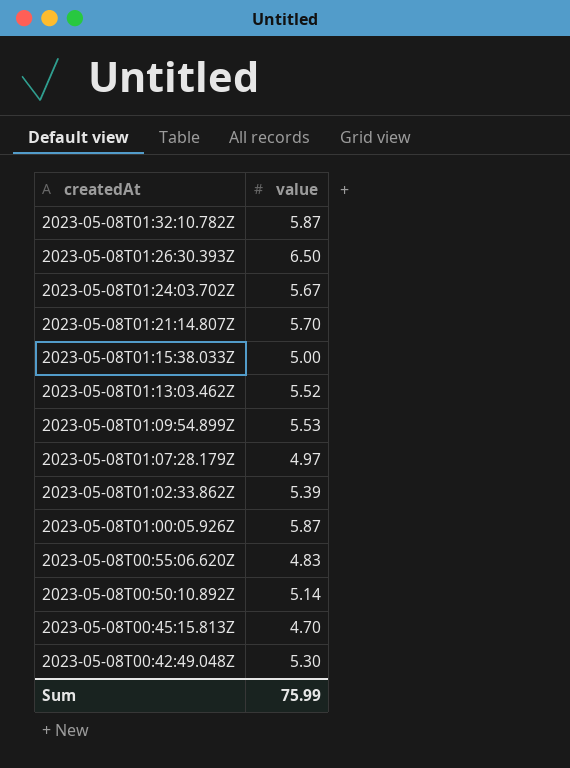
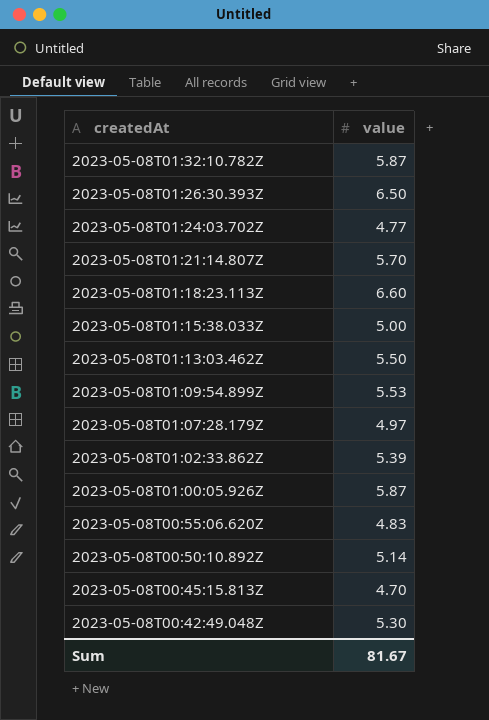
2023-05-08T01:24:03.702Z | value: 5.67 -> 4.77
row 2023-05-08T01:18:23.113Z: none -> 6.60
2023-05-08T01:13:03.462Z | value: 5.52 -> 5.50
Sum | value: 75.99 -> 81.67

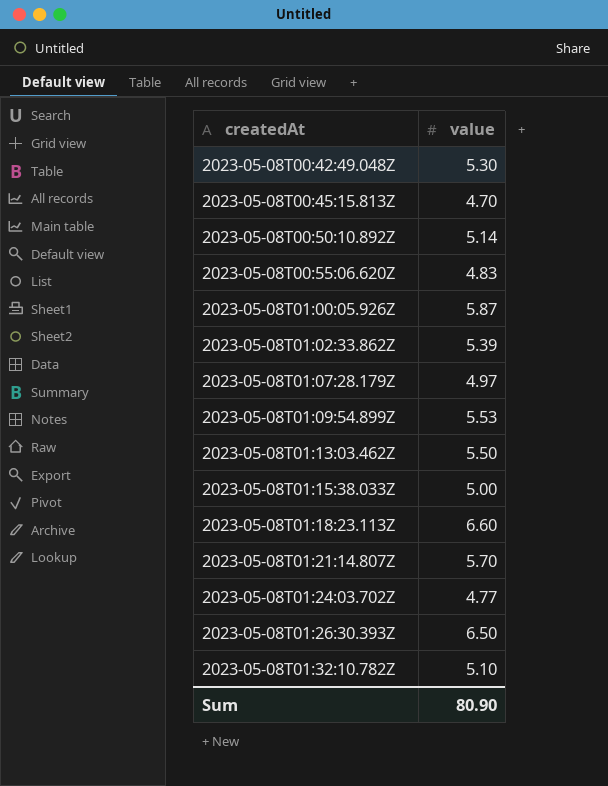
row order: createdAt descending -> createdAt ascending
2023-05-08T01:32:10.782Z | value: 5.87 -> 5.10
Sum | value: 81.67 -> 80.90

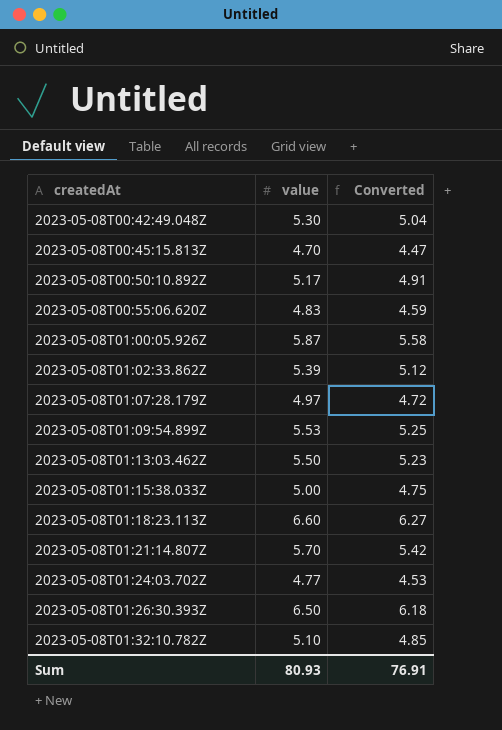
column Converted | formula: none -> [value] * 0.95
2023-05-08T00:50:10.892Z | value: 5.14 -> 5.17
Sum | value: 80.90 -> 80.93

